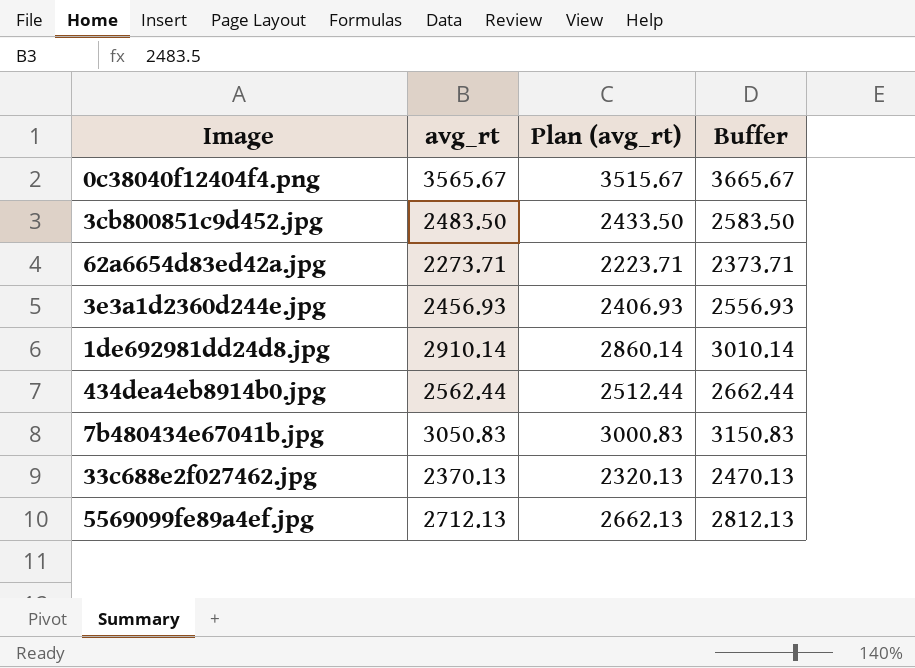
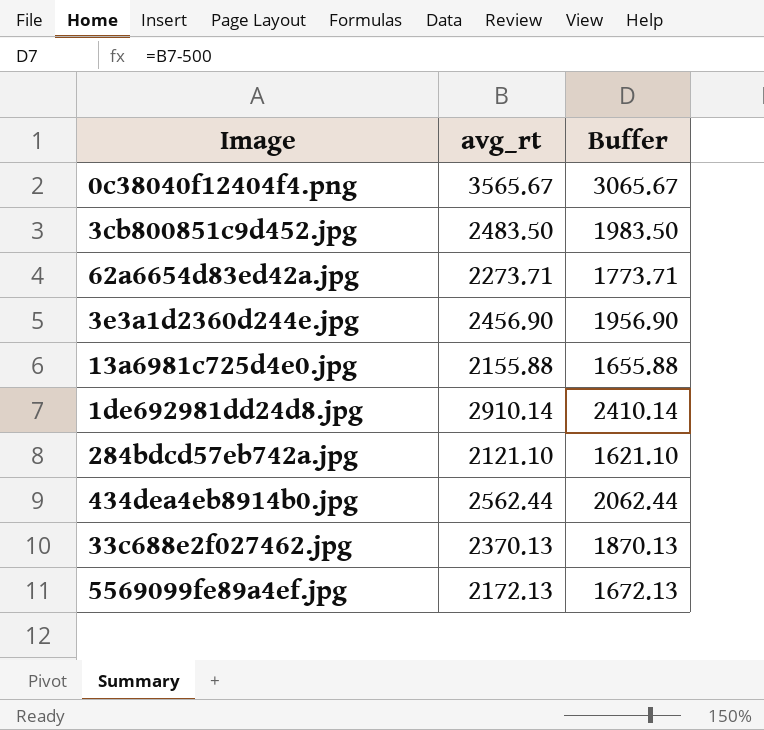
column Plan (avg_rt) | formula: [avg_rt] - 50 -> none
column Buffer | formula: [avg_rt] + 100 -> [avg_rt] - 500
row 7b480434e67041b.jpg: 3050.83 | 3000.83 | 3150.83 -> none
3e3a1d2360d244e.jpg | avg_rt: 2456.93 -> 2456.90
row 13a6981c725d4e0.jpg: none -> 2155.88 | 1655.88
row 284bdcd57eb742a.jpg: none -> 2121.10 | 1621.10
5569099fe89a4ef.jpg | avg_rt: 2712.13 -> 2172.13

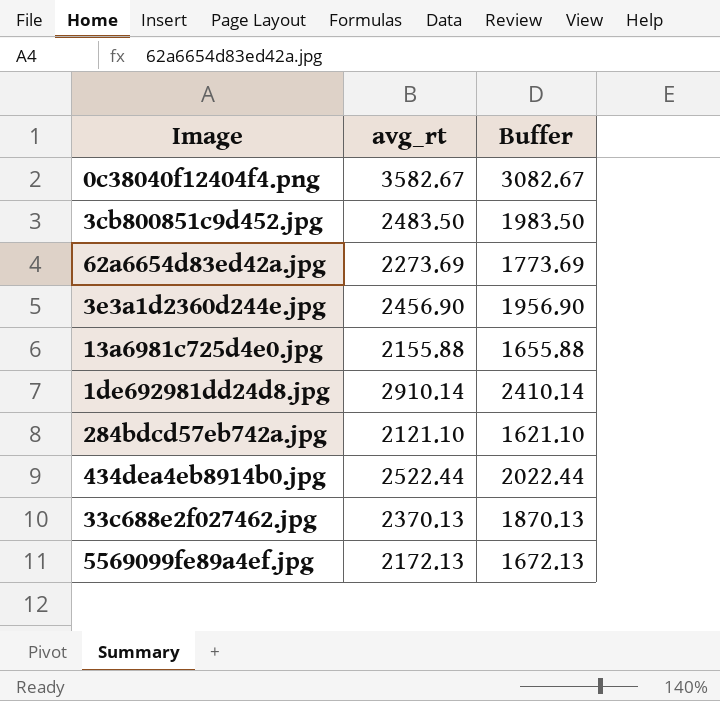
0c38040f12404f4.png | avg_rt: 3565.67 -> 3582.67
0c38040f12404f4.png | Buffer: 3065.67 -> 3082.67
62a6654d83ed42a.jpg | avg_rt: 2273.71 -> 2273.69
62a6654d83ed42a.jpg | Buffer: 1773.71 -> 1773.69
434dea4eb8914b0.jpg | avg_rt: 2562.44 -> 2522.44
434dea4eb8914b0.jpg | Buffer: 2062.44 -> 2022.44

